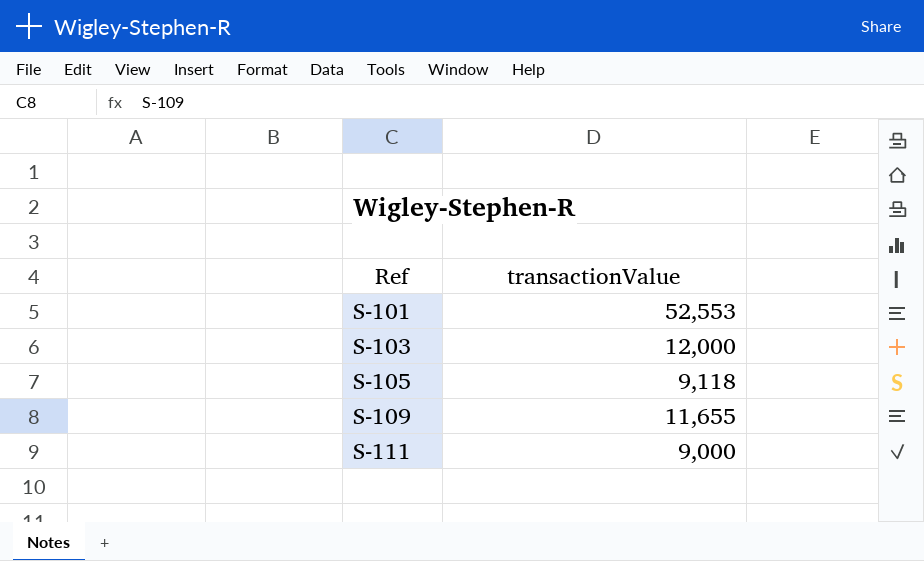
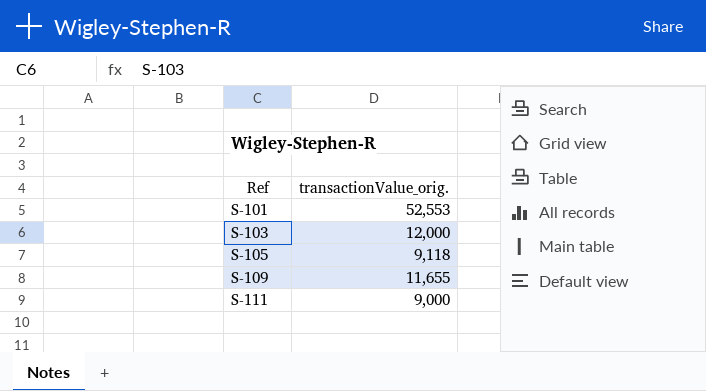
column name: transactionValue -> transactionValue_orig.

